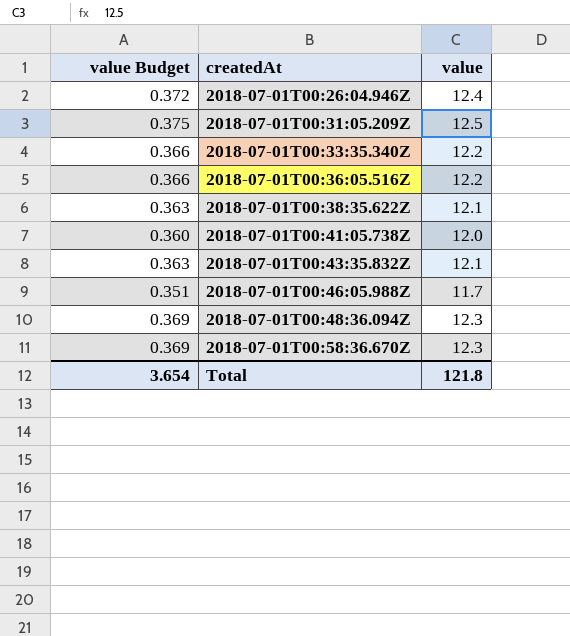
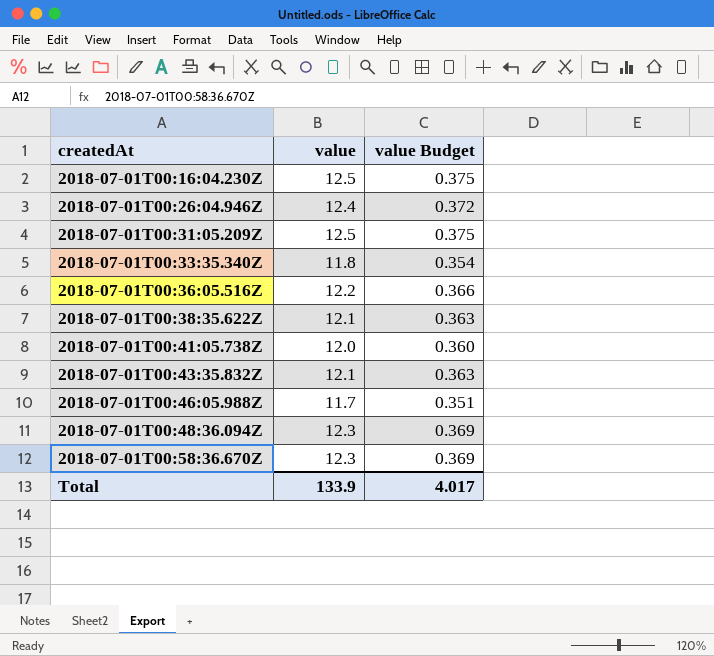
column value Budget | position: 1 -> 3
row 2018-07-01T00:16:04.230Z: none -> 12.5 | 0.375
2018-07-01T00:33:35.340Z | value: 12.2 -> 11.8
2018-07-01T00:33:35.340Z | value Budget: 0.366 -> 0.354
Total | value: 121.8 -> 133.9
Total | value Budget: 3.654 -> 4.017

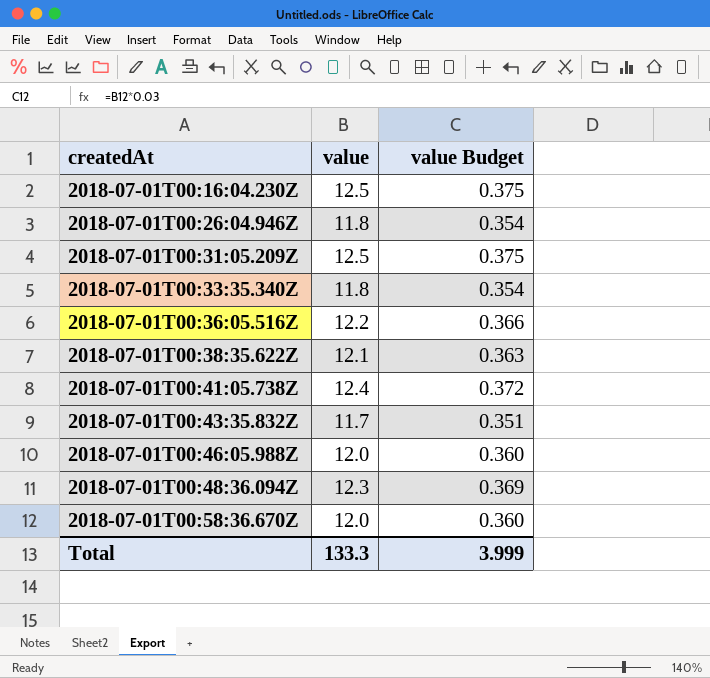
2018-07-01T00:26:04.946Z | value: 12.4 -> 11.8
2018-07-01T00:26:04.946Z | value Budget: 0.372 -> 0.354
2018-07-01T00:41:05.738Z | value: 12.0 -> 12.4
2018-07-01T00:41:05.738Z | value Budget: 0.360 -> 0.372
2018-07-01T00:43:35.832Z | value: 12.1 -> 11.7
2018-07-01T00:43:35.832Z | value Budget: 0.363 -> 0.351
2018-07-01T00:46:05.988Z | value: 11.7 -> 12.0
2018-07-01T00:46:05.988Z | value Budget: 0.351 -> 0.360
2018-07-01T00:58:36.670Z | value: 12.3 -> 12.0
2018-07-01T00:58:36.670Z | value Budget: 0.369 -> 0.360
Total | value: 133.9 -> 133.3
Total | value Budget: 4.017 -> 3.999

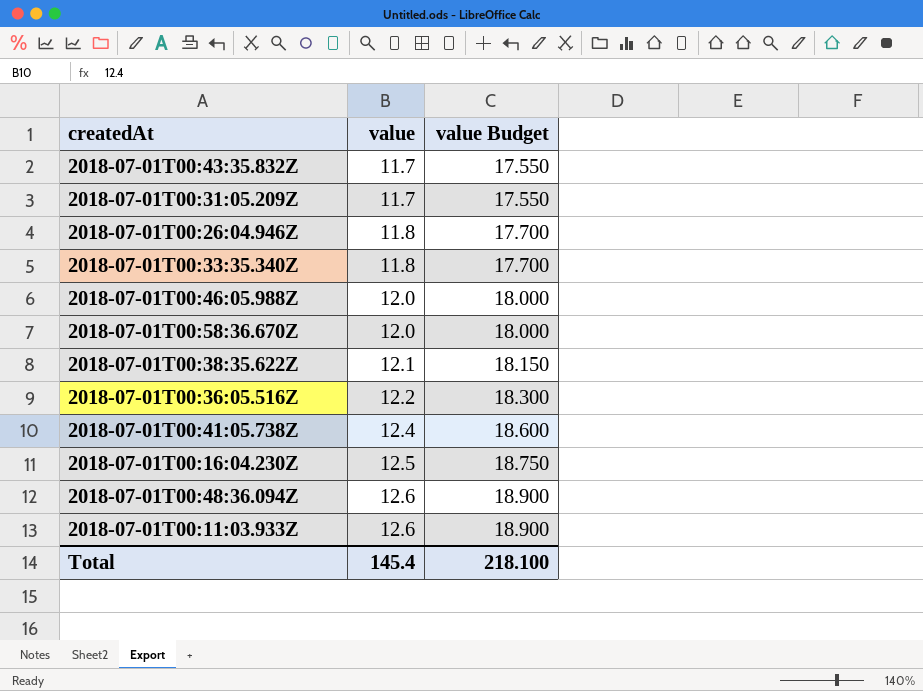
row order: createdAt ascending -> value ascending
column value Budget | formula: [value] * 0.03 -> [value] * 1.5
2018-07-01T00:31:05.209Z | value: 12.5 -> 11.7
2018-07-01T00:48:36.094Z | value: 12.3 -> 12.6
row 2018-07-01T00:11:03.933Z: none -> 12.6 | 18.900
Total | value: 133.3 -> 145.4
Total | value Budget: 3.999 -> 218.100

